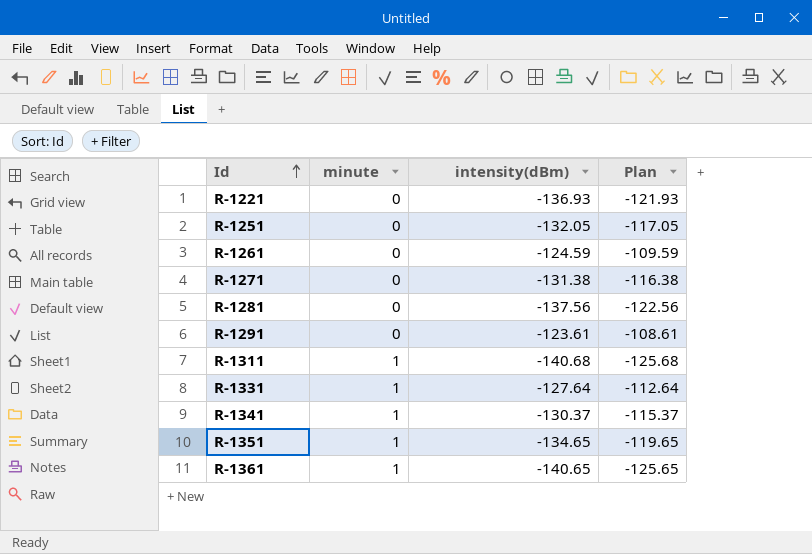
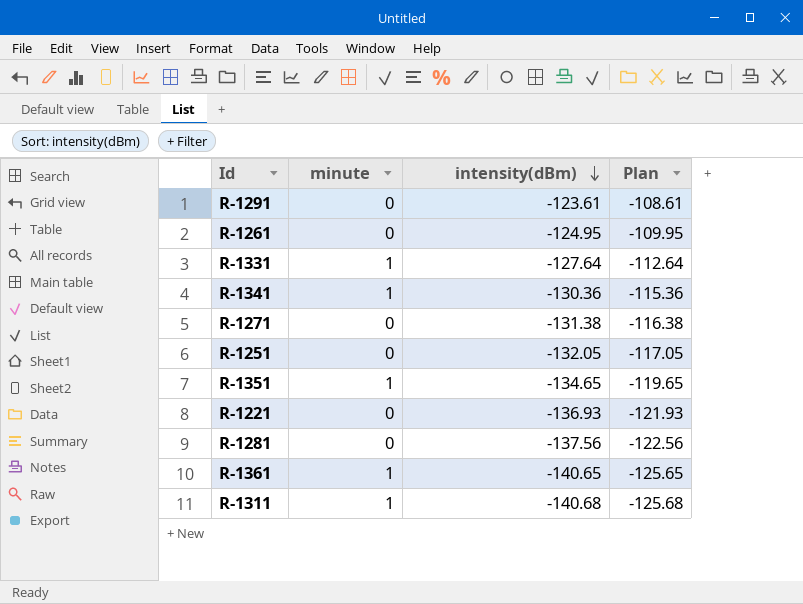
row order: Id ascending -> intensity(dBm) descending
R-1261 | intensity(dBm): -124.59 -> -124.95
R-1261 | Plan: -109.59 -> -109.95
R-1341 | intensity(dBm): -130.37 -> -130.36
R-1341 | Plan: -115.37 -> -115.36

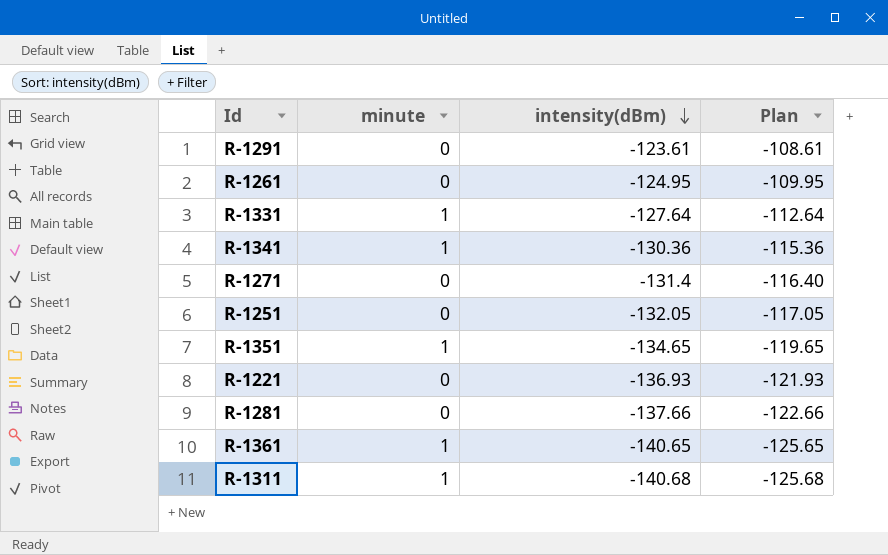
R-1271 | intensity(dBm): -131.38 -> -131.4
R-1271 | Plan: -116.38 -> -116.40
R-1281 | intensity(dBm): -137.56 -> -137.66
R-1281 | Plan: -122.56 -> -122.66

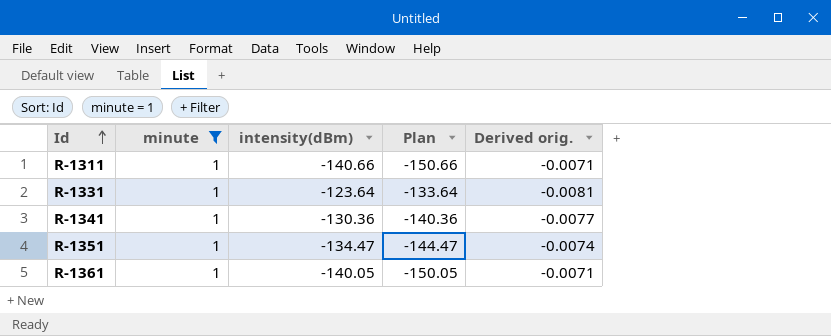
filter: none -> minute = 1
row order: intensity(dBm) descending -> Id ascending
column Plan | formula: [intensity(dBm)] + 15 -> [intensity(dBm)] - 10
column Derived orig. | formula: none -> [minute] / [intensity(dBm)]
R-1311 | intensity(dBm): -140.68 -> -140.66
R-1331 | intensity(dBm): -127.64 -> -123.64
R-1351 | intensity(dBm): -134.65 -> -134.47
R-1361 | intensity(dBm): -140.65 -> -140.05

